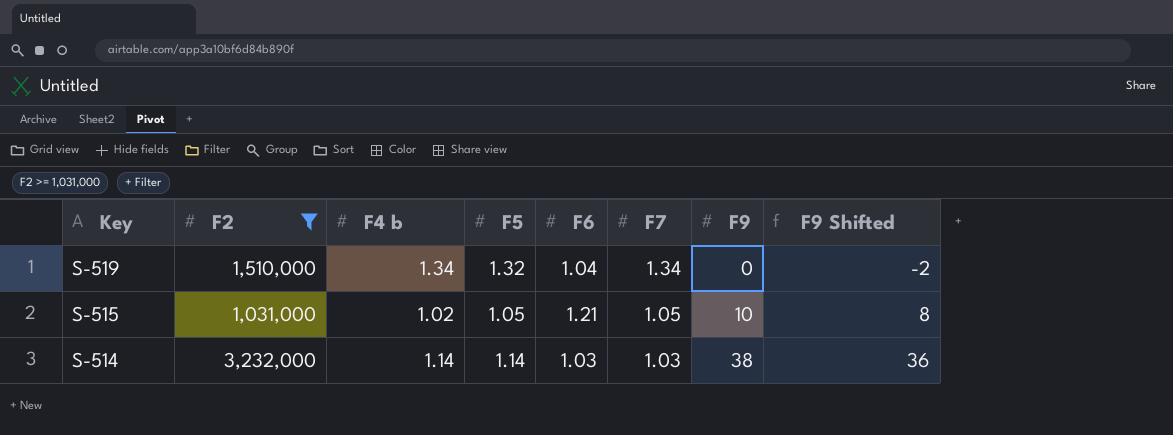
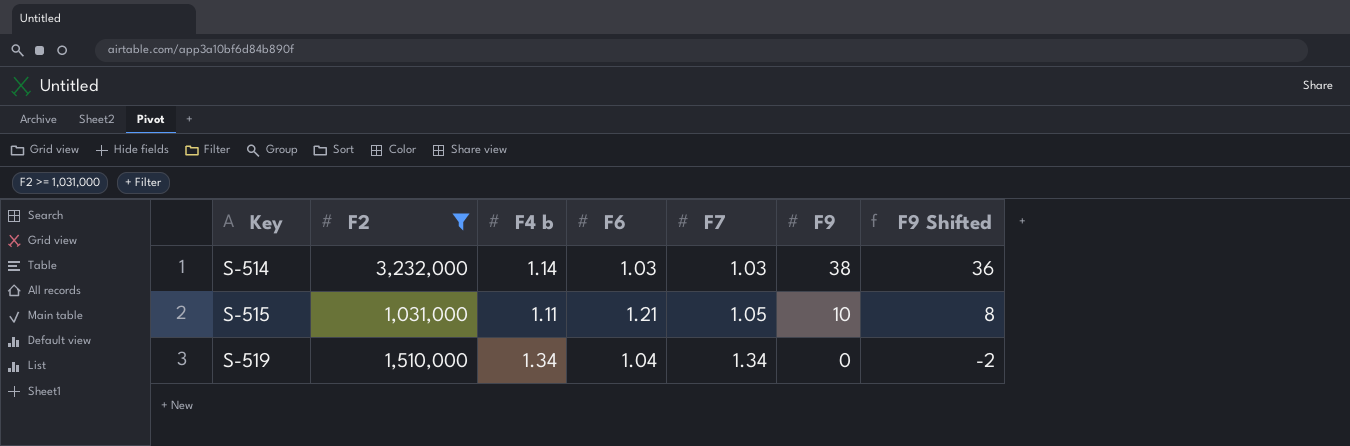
row order: Key descending -> Key ascending
column F5 | position: 4 -> none
S-515 | F4 b: 1.02 -> 1.11

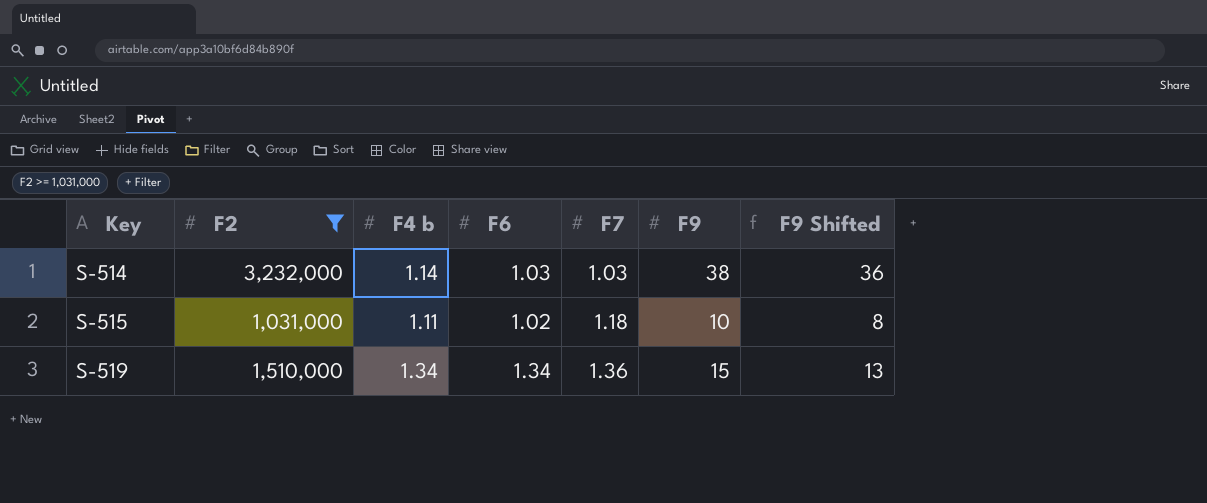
S-515 | F6: 1.21 -> 1.02
S-515 | F7: 1.05 -> 1.18
S-519 | F6: 1.04 -> 1.34
S-519 | F7: 1.34 -> 1.36
S-519 | F9: 0 -> 15
S-519 | F9 Shifted: -2 -> 13

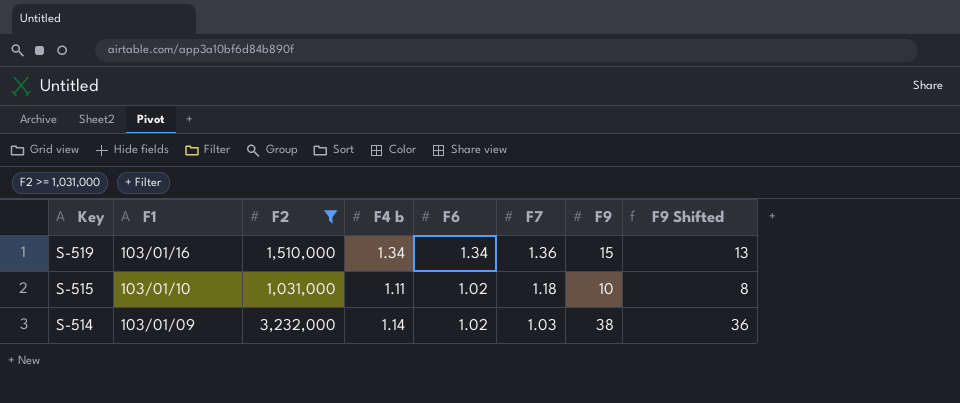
row order: Key ascending -> Key descending
column F1 | position: none -> 2
S-514 | F6: 1.03 -> 1.02

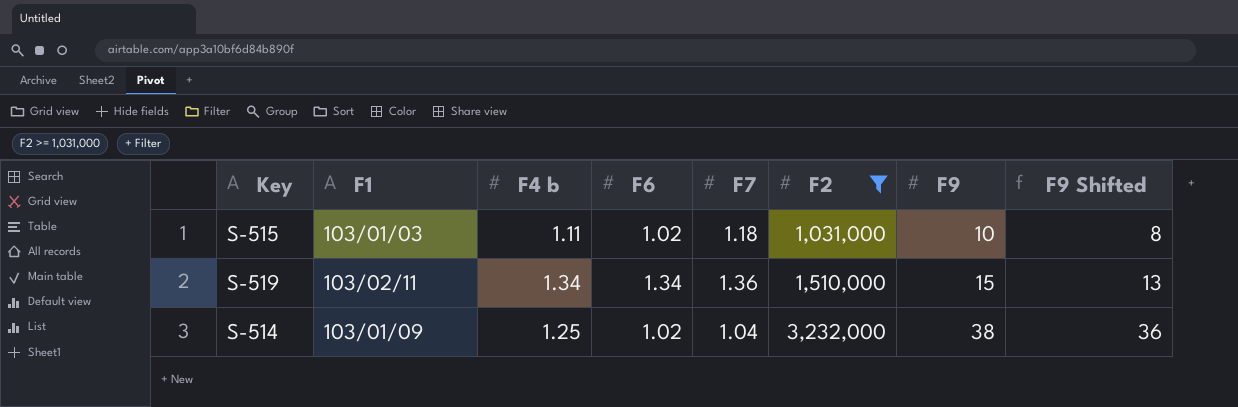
row order: Key descending -> F2 ascending
column F2 | position: 3 -> 6
S-515 | F1: 103/01/10 -> 103/01/03
S-519 | F1: 103/01/16 -> 103/02/11
S-514 | F4 b: 1.14 -> 1.25
S-514 | F7: 1.03 -> 1.04

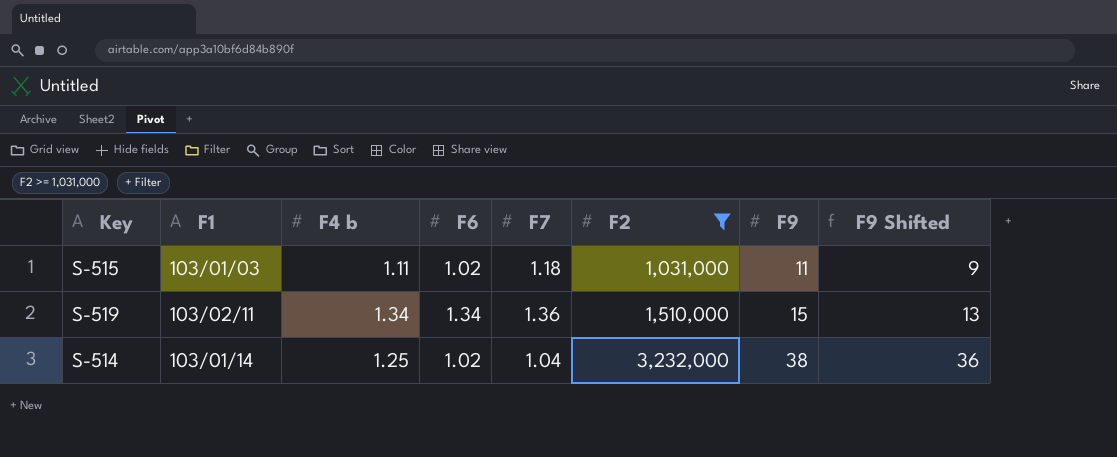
S-515 | F9: 10 -> 11
S-515 | F9 Shifted: 8 -> 9
S-514 | F1: 103/01/09 -> 103/01/14

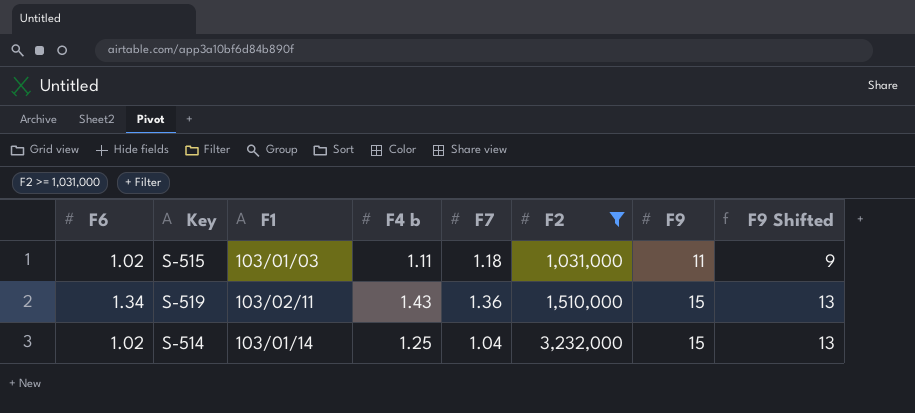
column F6 | position: 4 -> 1
S-519 | F4 b: 1.34 -> 1.43
S-514 | F9: 38 -> 15
S-514 | F9 Shifted: 36 -> 13

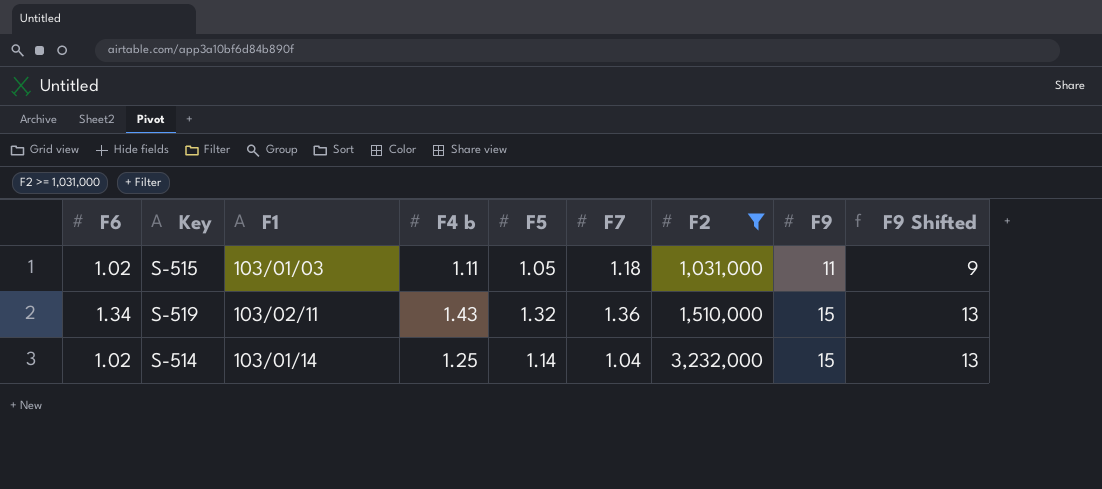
column F5 | position: none -> 5

